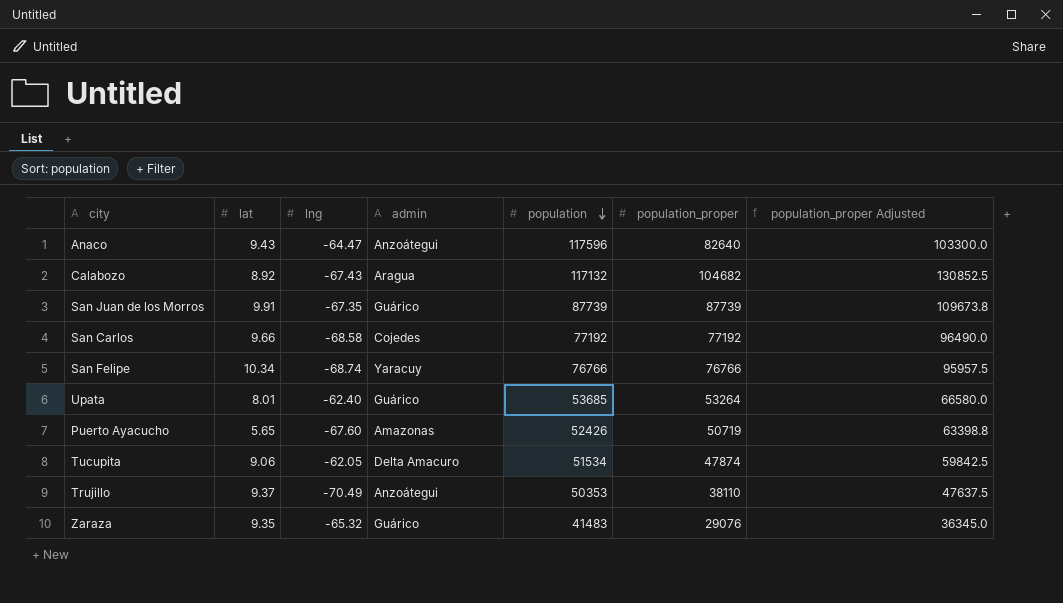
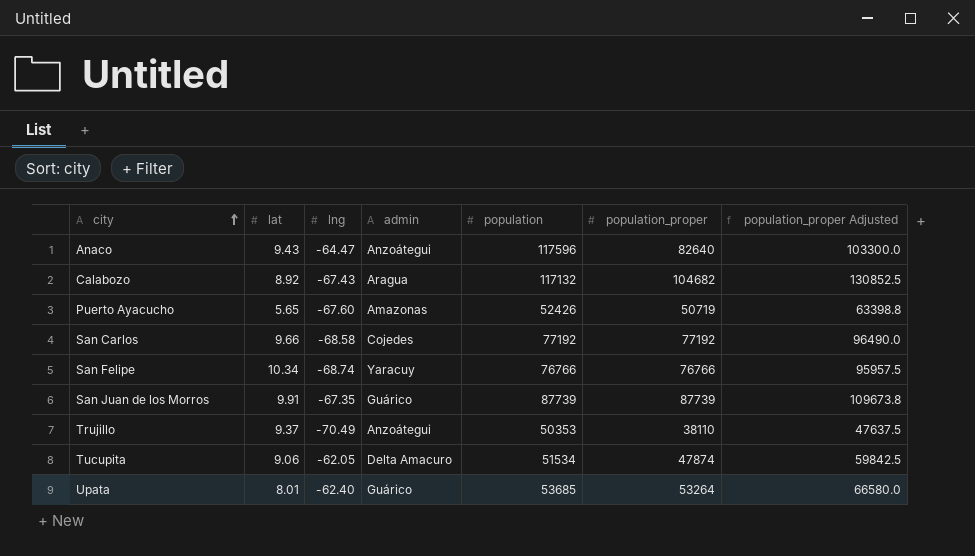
row order: population descending -> city ascending
row Zaraza: 9.35 | -65.32 | Guárico | 41483 | 29076 | 36345.0 -> none

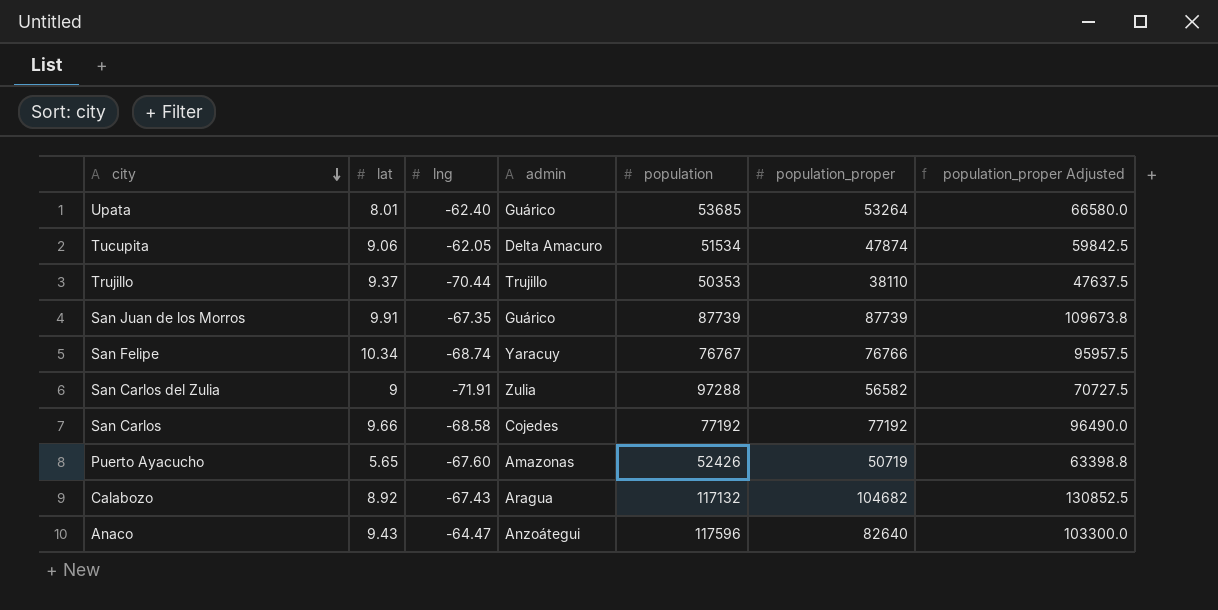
row order: city ascending -> city descending
Trujillo | lng: -70.49 -> -70.44
Trujillo | admin: Anzoátegui -> Trujillo
San Felipe | population: 76766 -> 76767
row San Carlos del Zulia: none -> 9 | -71.91 | Zulia | 97288 | 56582 | 70727.5

